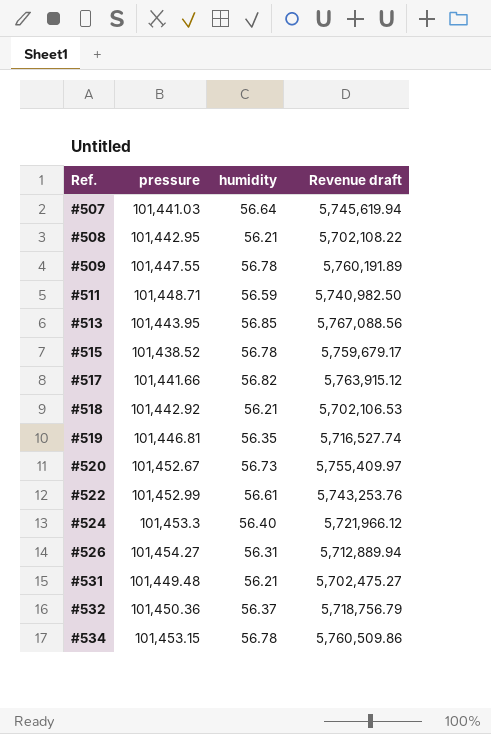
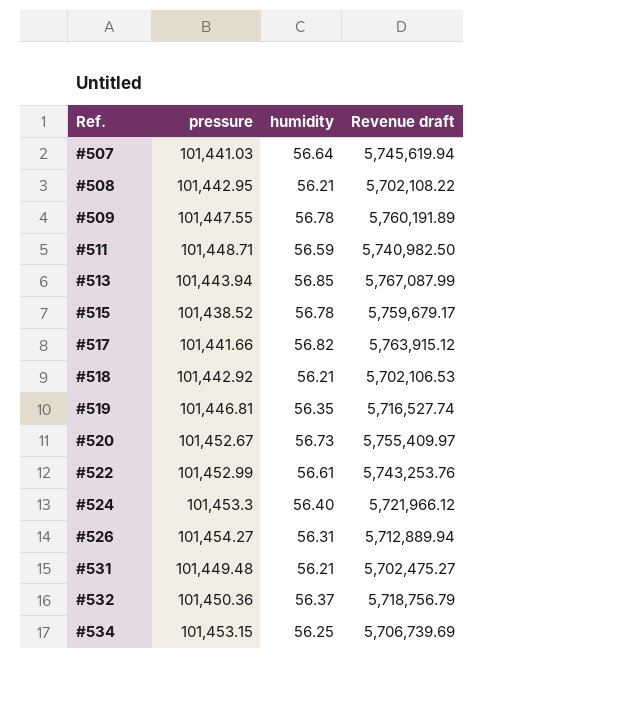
#513 | pressure: 101,443.95 -> 101,443.94
#513 | Revenue draft: 5,767,088.56 -> 5,767,087.99
#534 | humidity: 56.78 -> 56.25
#534 | Revenue draft: 5,760,509.86 -> 5,706,739.69

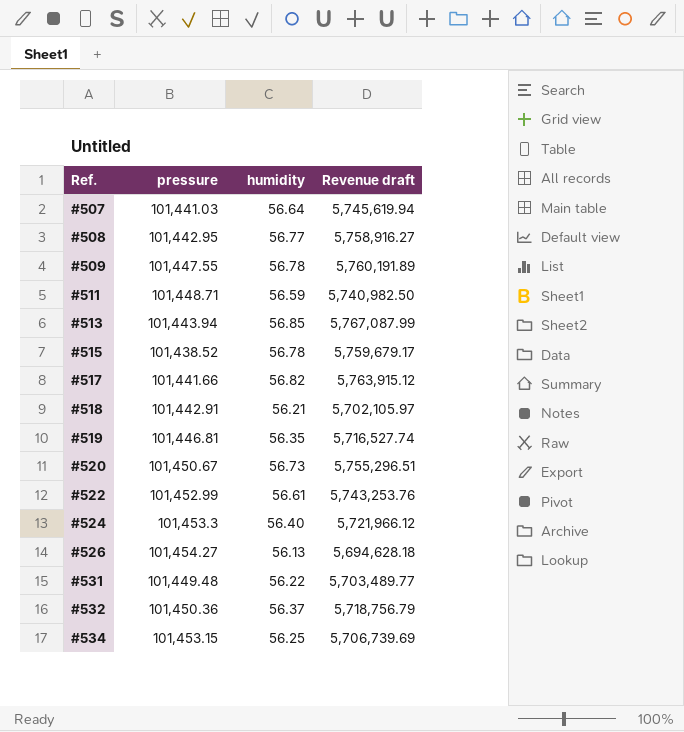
#508 | humidity: 56.21 -> 56.77
#508 | Revenue draft: 5,702,108.22 -> 5,758,916.27
#518 | pressure: 101,442.92 -> 101,442.91
#518 | Revenue draft: 5,702,106.53 -> 5,702,105.97
#520 | pressure: 101,452.67 -> 101,450.67
#520 | Revenue draft: 5,755,409.97 -> 5,755,296.51
#526 | humidity: 56.31 -> 56.13
#526 | Revenue draft: 5,712,889.94 -> 5,694,628.18
#531 | humidity: 56.21 -> 56.22
#531 | Revenue draft: 5,702,475.27 -> 5,703,489.77

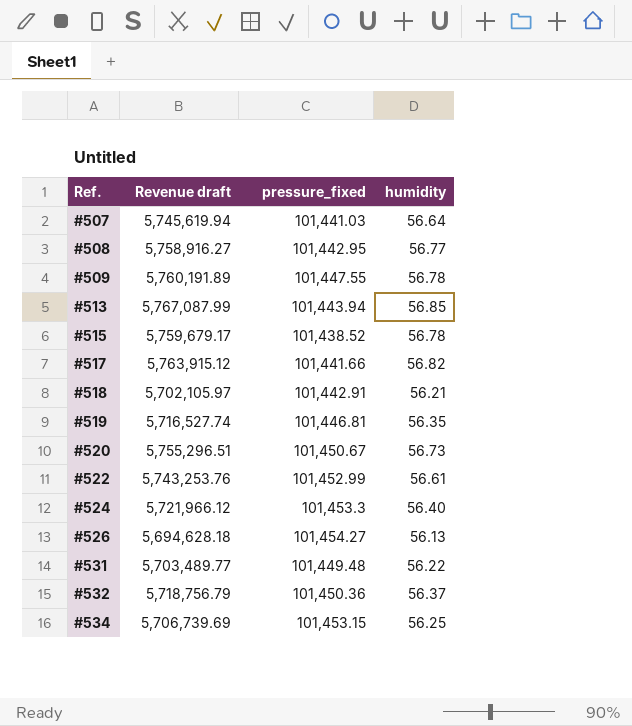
column Revenue draft | position: 4 -> 2
column name: pressure -> pressure_fixed
row #511: 101,448.71 | 56.59 | 5,740,982.50 -> none

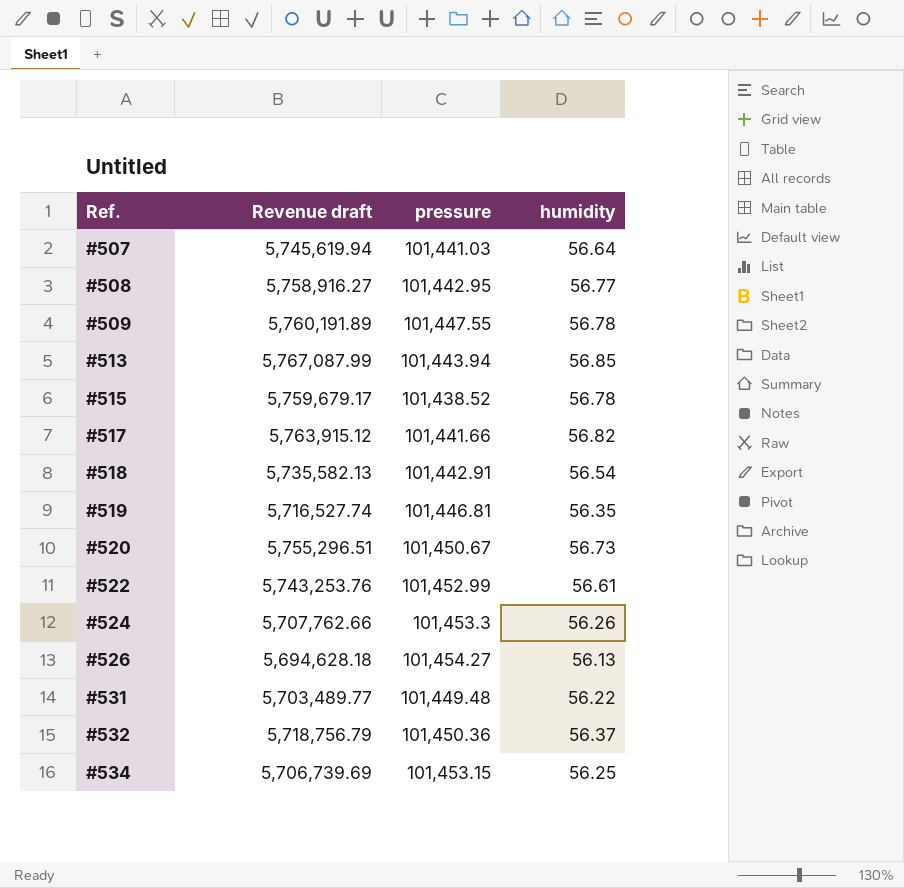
column name: pressure_fixed -> pressure
#518 | Revenue draft: 5,702,105.97 -> 5,735,582.13
#518 | humidity: 56.21 -> 56.54
#524 | Revenue draft: 5,721,966.12 -> 5,707,762.66
#524 | humidity: 56.40 -> 56.26

